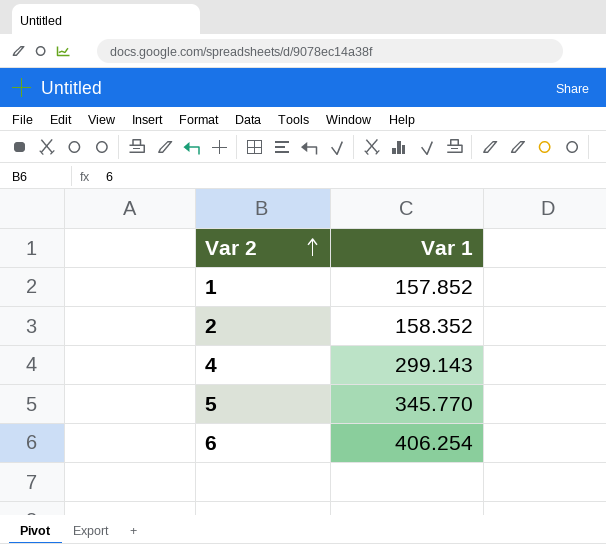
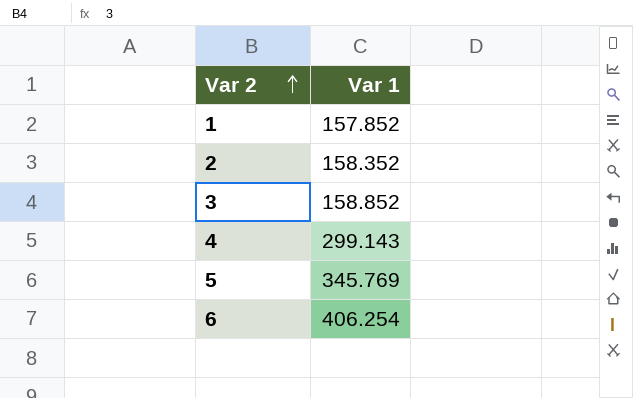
row 3: none -> 158.852
5 | Var 1: 345.770 -> 345.769

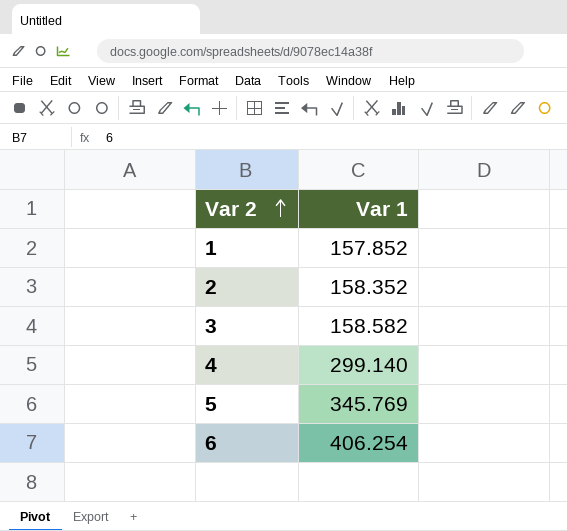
3 | Var 1: 158.852 -> 158.582
4 | Var 1: 299.143 -> 299.140

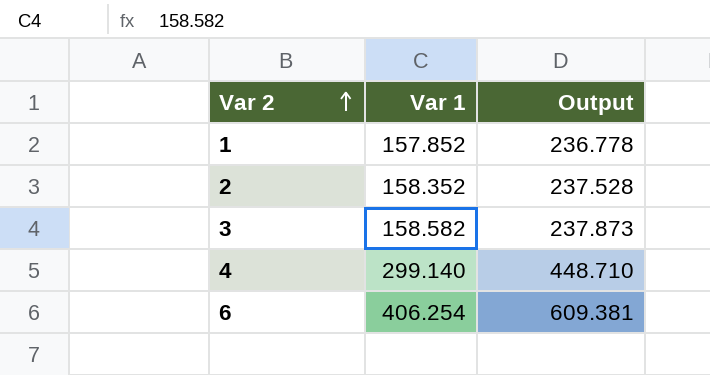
column Output | formula: none -> [Var 1] * 1.5
row 5: 345.769 -> none

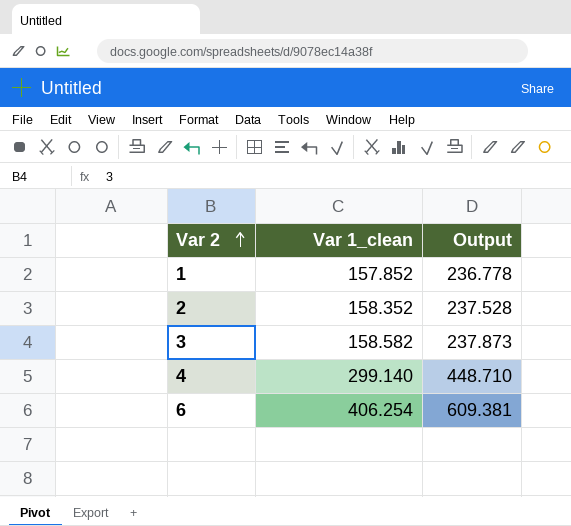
column name: Var 1 -> Var 1_clean

